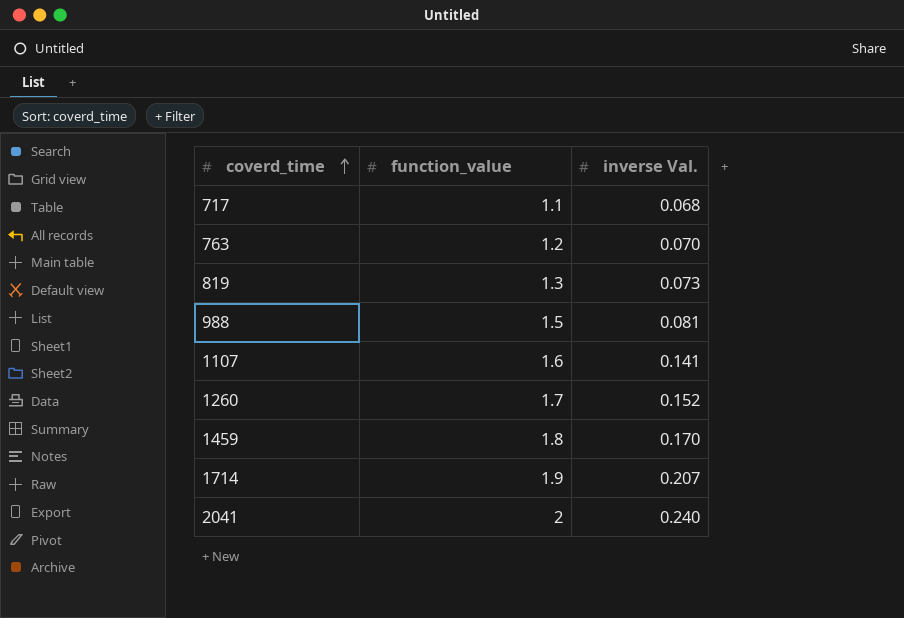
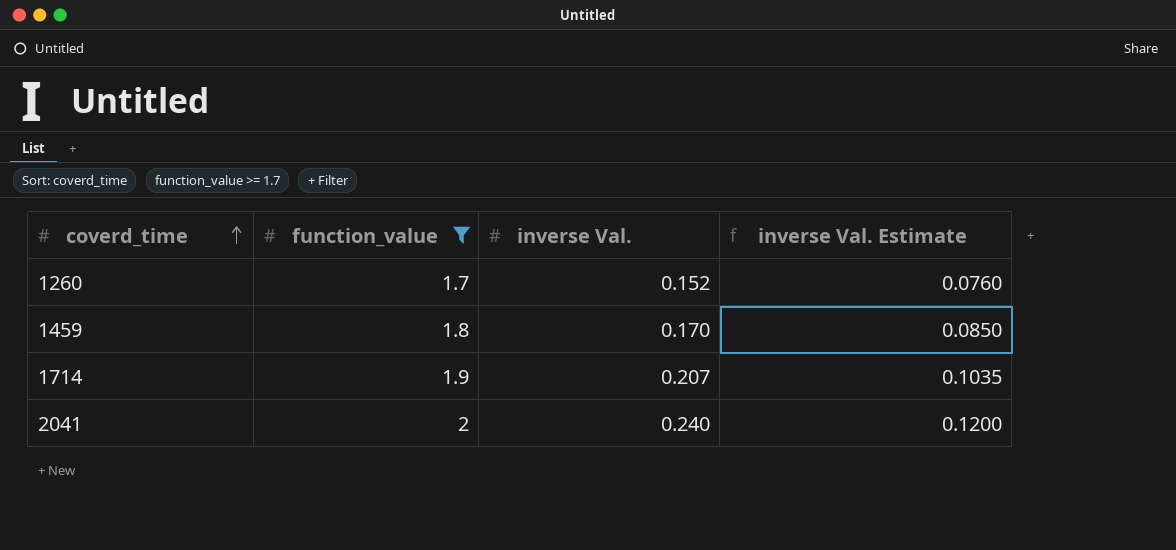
filter: none -> function_value >= 1.7
column inverse Val. Estimate | formula: none -> [inverse Val.] * 0.5

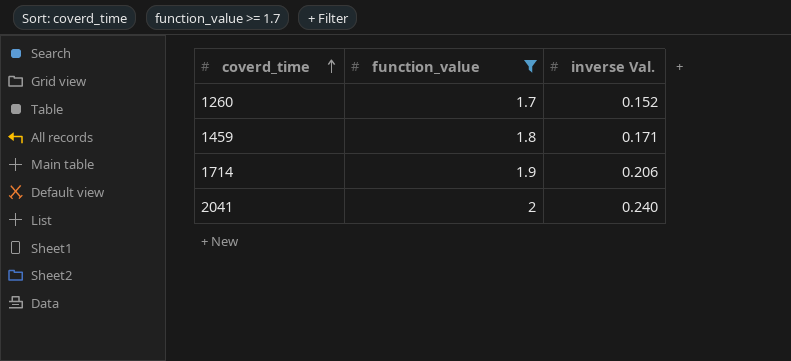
column inverse Val. Estimate | formula: [inverse Val.] * 0.5 -> none
1459 | inverse Val.: 0.170 -> 0.171
1714 | inverse Val.: 0.207 -> 0.206

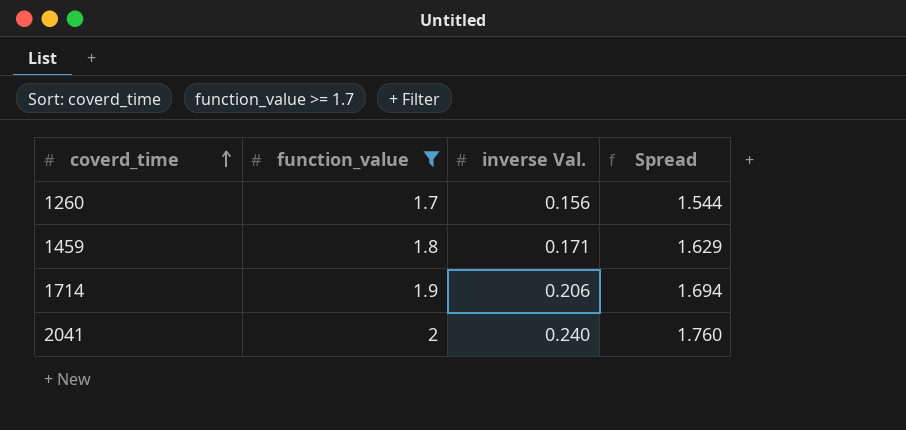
column Spread | formula: none -> [function_value] - [inverse Val.]
1260 | inverse Val.: 0.152 -> 0.156

